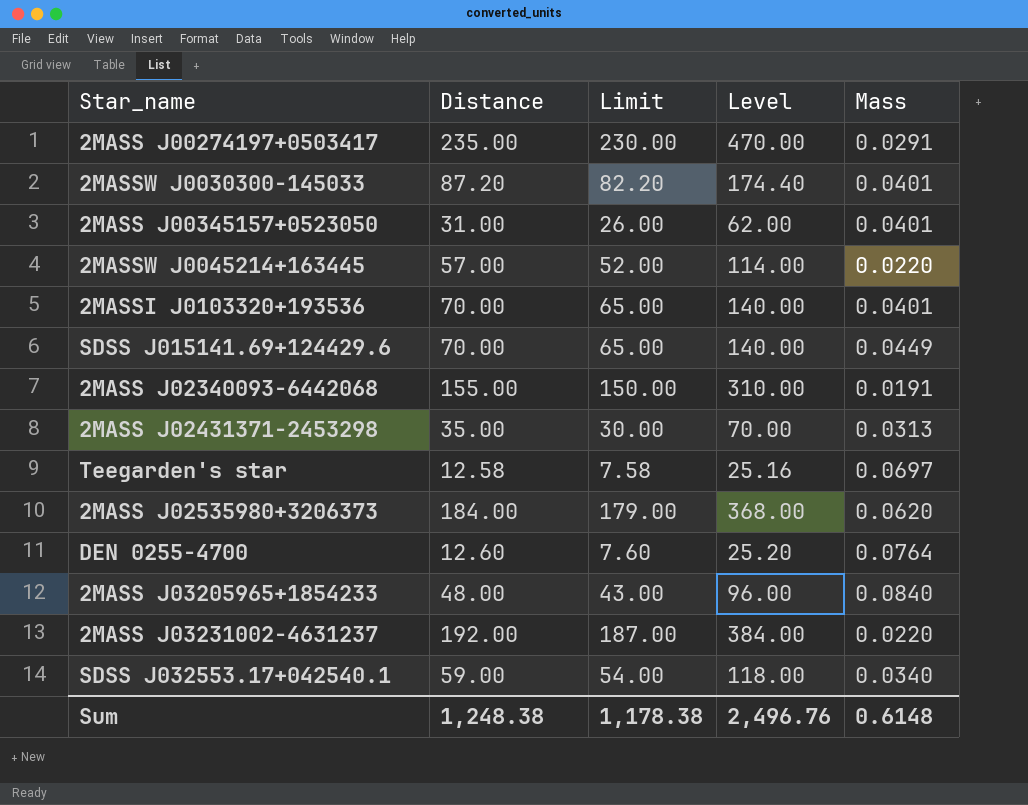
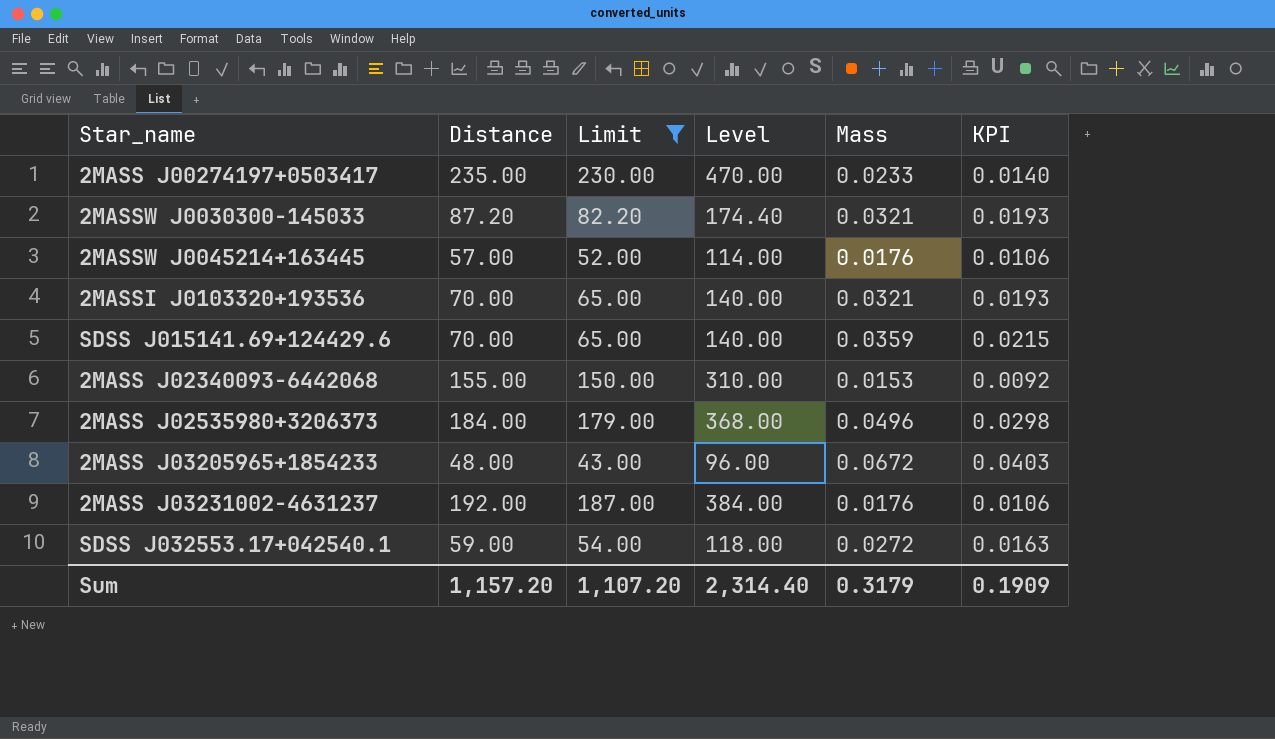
filter: none -> Limit >= 43.00
column KPI | formula: none -> [Mass] * 0.6
2MASS J00274197+0503417 | Mass: 0.0291 -> 0.0233
2MASSW J0030300-145033 | Mass: 0.0401 -> 0.0321
2MASSW J0045214+163445 | Mass: 0.0220 -> 0.0176
2MASSI J0103320+193536 | Mass: 0.0401 -> 0.0321
SDSS J015141.69+124429.6 | Mass: 0.0449 -> 0.0359
2MASS J02340093-6442068 | Mass: 0.0191 -> 0.0153
2MASS J02535980+3206373 | Mass: 0.0620 -> 0.0496
2MASS J03205965+1854233 | Mass: 0.0840 -> 0.0672
2MASS J03231002-4631237 | Mass: 0.0220 -> 0.0176
SDSS J032553.17+042540.1 | Mass: 0.0340 -> 0.0272
Sum | Distance: 1,248.38 -> 1,157.20
Sum | Limit: 1,178.38 -> 1,107.20
Sum | Level: 2,496.76 -> 2,314.40
Sum | Mass: 0.6148 -> 0.3179

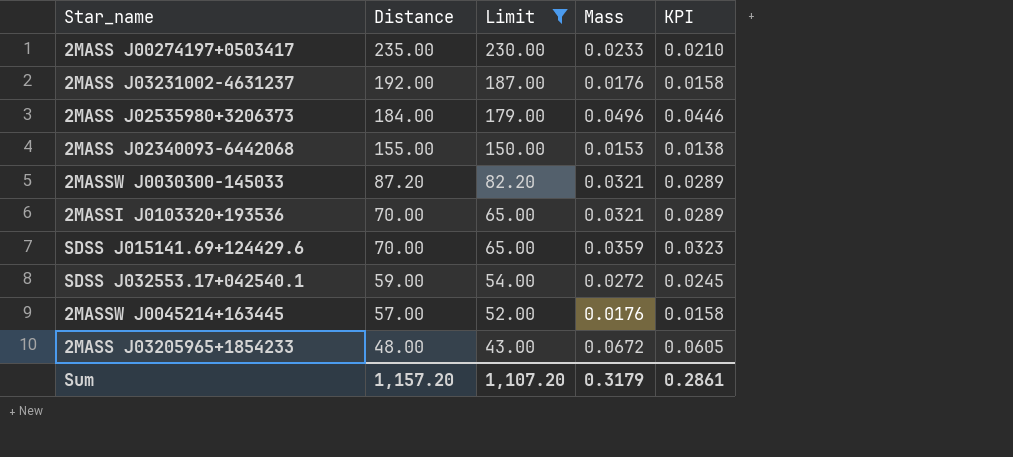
row order: none -> Distance descending
column Level | formula: [Distance] * 2 -> none
column KPI | formula: [Mass] * 0.6 -> [Mass] * 0.9
Sum | KPI: 0.1909 -> 0.2861

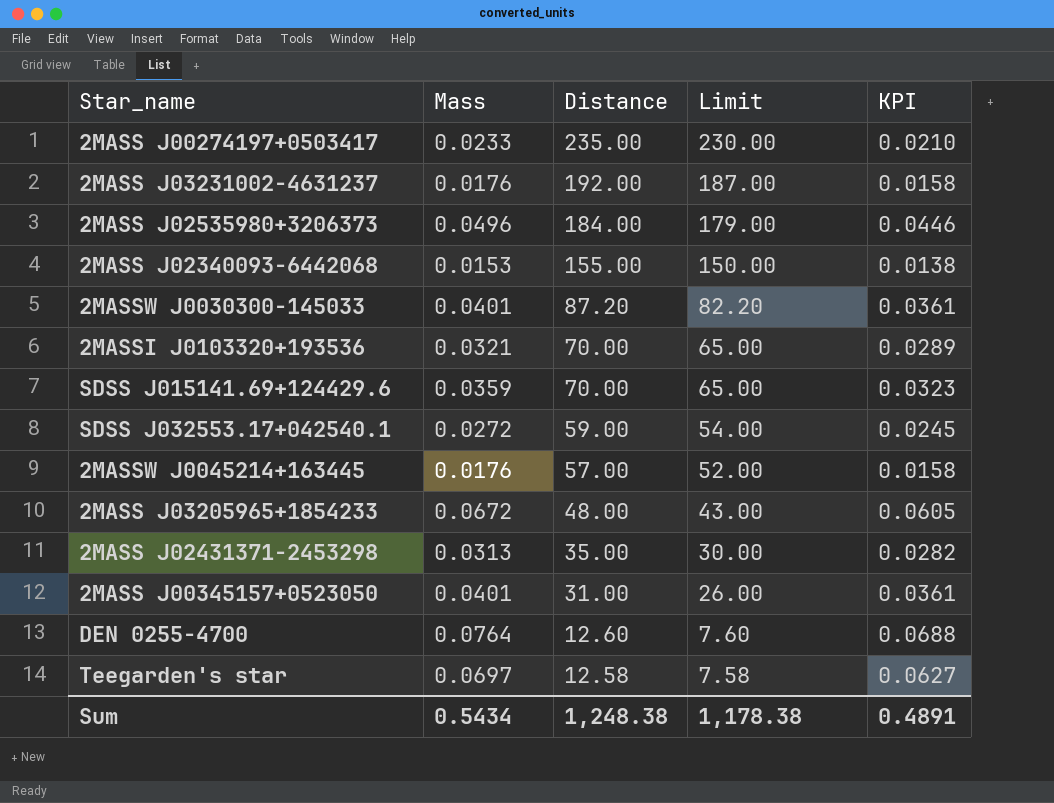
filter: Limit >= 43.00 -> none
column Mass | position: 4 -> 2
2MASSW J0030300-145033 | Mass: 0.0321 -> 0.0401
2MASSW J0030300-145033 | KPI: 0.0289 -> 0.0361
Sum | Mass: 0.3179 -> 0.5434
Sum | Distance: 1,157.20 -> 1,248.38
Sum | Limit: 1,107.20 -> 1,178.38
Sum | KPI: 0.2861 -> 0.4891

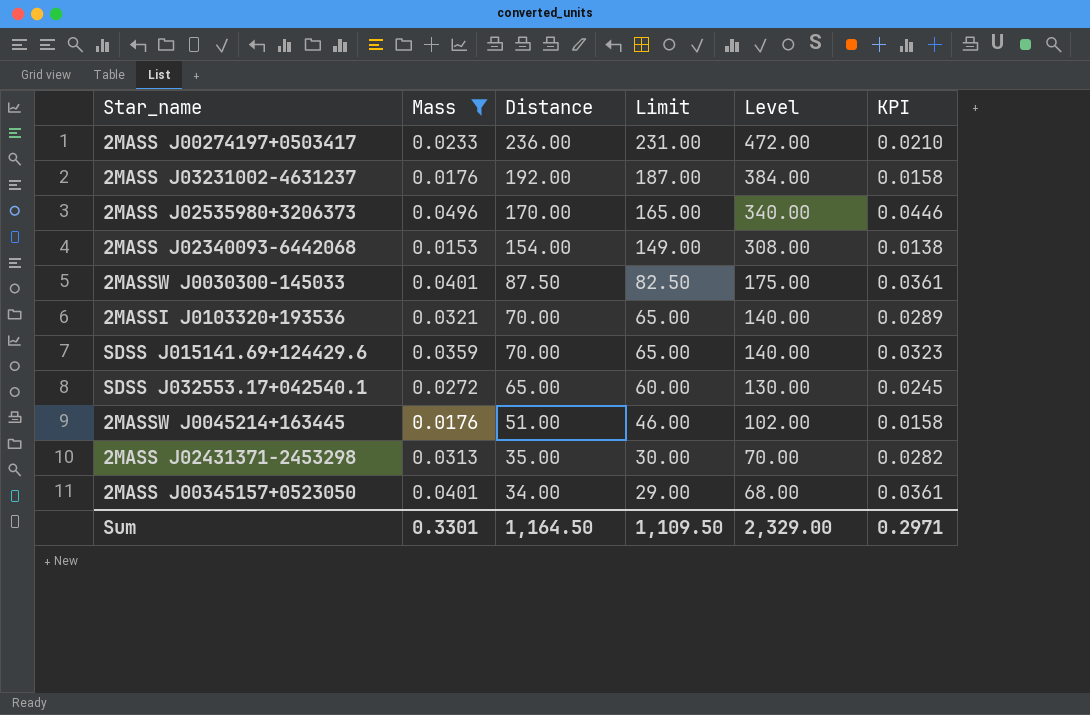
filter: none -> Mass <= 0.0496
column Level | formula: none -> [Distance] * 2
2MASS J00274197+0503417 | Distance: 235.00 -> 236.00
2MASS J00274197+0503417 | Limit: 230.00 -> 231.00
2MASS J02535980+3206373 | Distance: 184.00 -> 170.00
2MASS J02535980+3206373 | Limit: 179.00 -> 165.00
2MASS J02340093-6442068 | Distance: 155.00 -> 154.00
2MASS J02340093-6442068 | Limit: 150.00 -> 149.00
2MASSW J0030300-145033 | Distance: 87.20 -> 87.50
2MASSW J0030300-145033 | Limit: 82.20 -> 82.50
SDSS J032553.17+042540.1 | Distance: 59.00 -> 65.00
SDSS J032553.17+042540.1 | Limit: 54.00 -> 60.00
2MASSW J0045214+163445 | Distance: 57.00 -> 51.00
2MASSW J0045214+163445 | Limit: 52.00 -> 46.00
2MASS J00345157+0523050 | Distance: 31.00 -> 34.00
2MASS J00345157+0523050 | Limit: 26.00 -> 29.00
Sum | Mass: 0.5434 -> 0.3301
Sum | Distance: 1,248.38 -> 1,164.50
Sum | Limit: 1,178.38 -> 1,109.50
Sum | KPI: 0.4891 -> 0.2971

